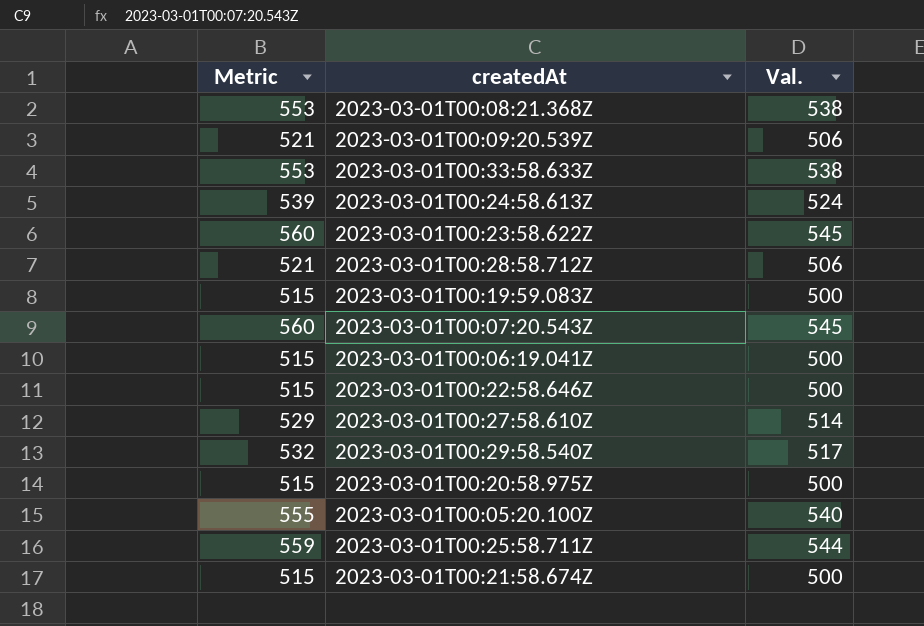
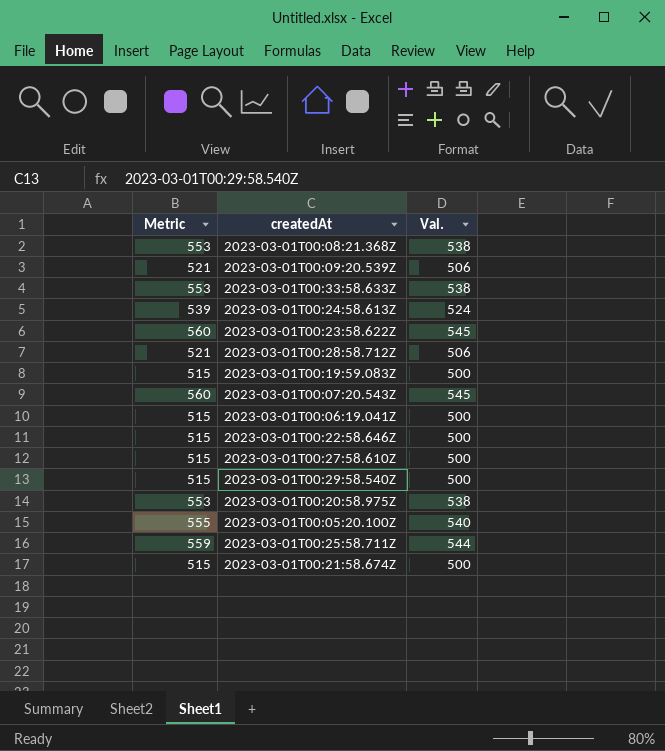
2023-03-01T00:27:58.610Z | Metric: 529 -> 515
2023-03-01T00:27:58.610Z | Val.: 514 -> 500
2023-03-01T00:29:58.540Z | Metric: 532 -> 515
2023-03-01T00:29:58.540Z | Val.: 517 -> 500
2023-03-01T00:20:58.975Z | Metric: 515 -> 553
2023-03-01T00:20:58.975Z | Val.: 500 -> 538

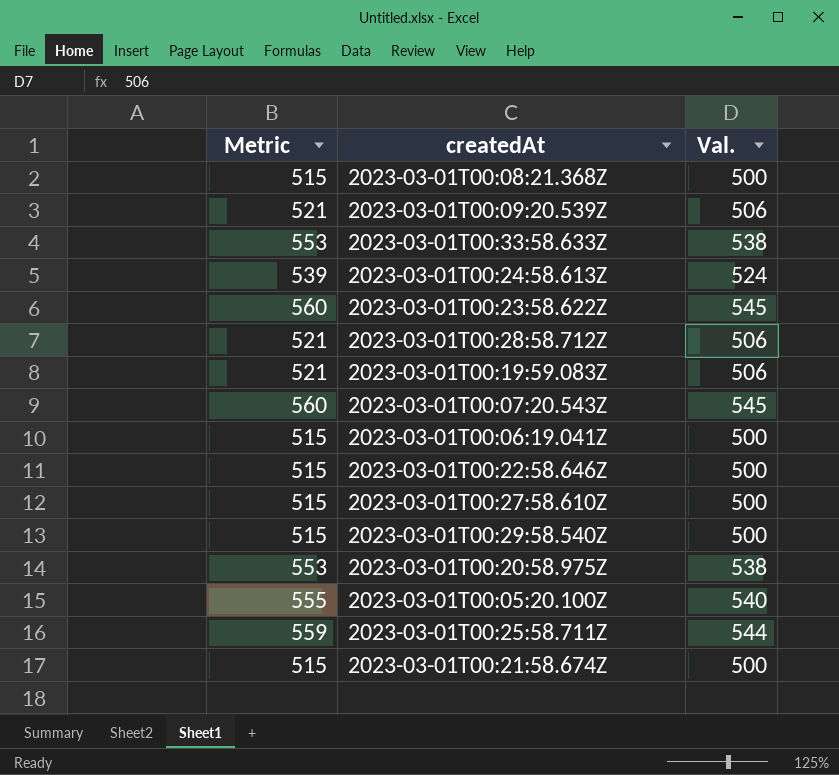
2023-03-01T00:08:21.368Z | Metric: 553 -> 515
2023-03-01T00:08:21.368Z | Val.: 538 -> 500
2023-03-01T00:19:59.083Z | Metric: 515 -> 521
2023-03-01T00:19:59.083Z | Val.: 500 -> 506

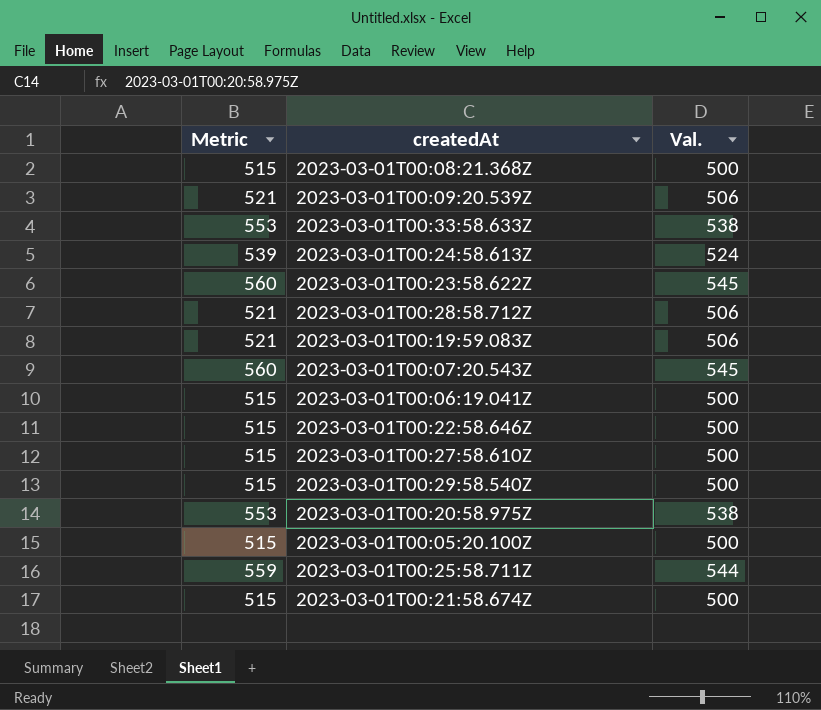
2023-03-01T00:05:20.100Z | Metric: 555 -> 515
2023-03-01T00:05:20.100Z | Val.: 540 -> 500

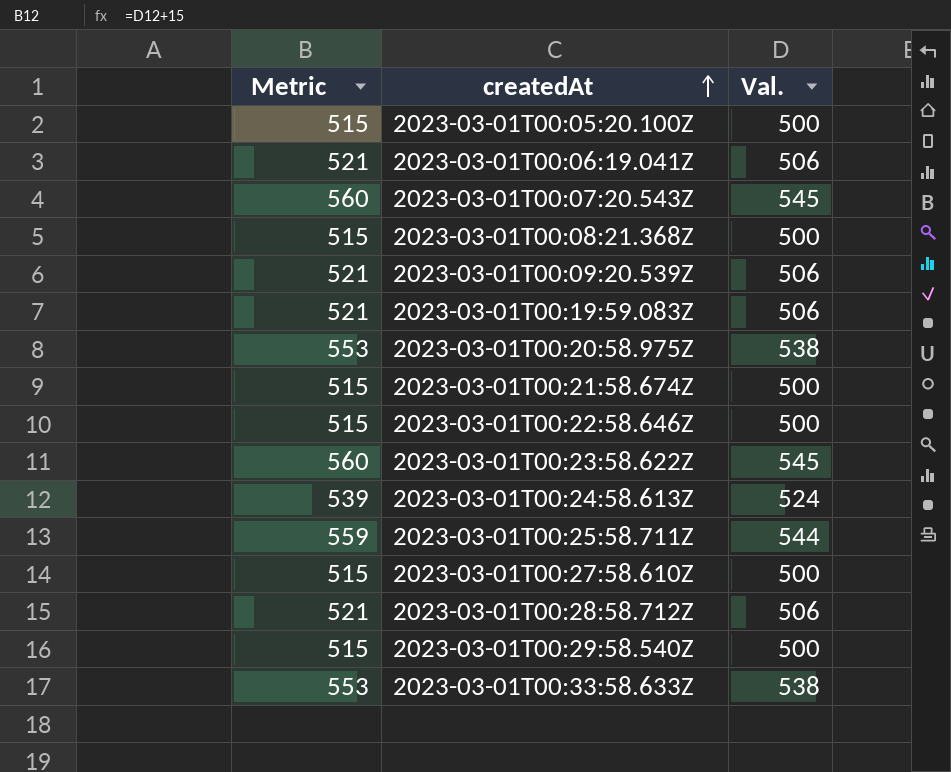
row order: none -> createdAt ascending
2023-03-01T00:06:19.041Z | Metric: 515 -> 521
2023-03-01T00:06:19.041Z | Val.: 500 -> 506

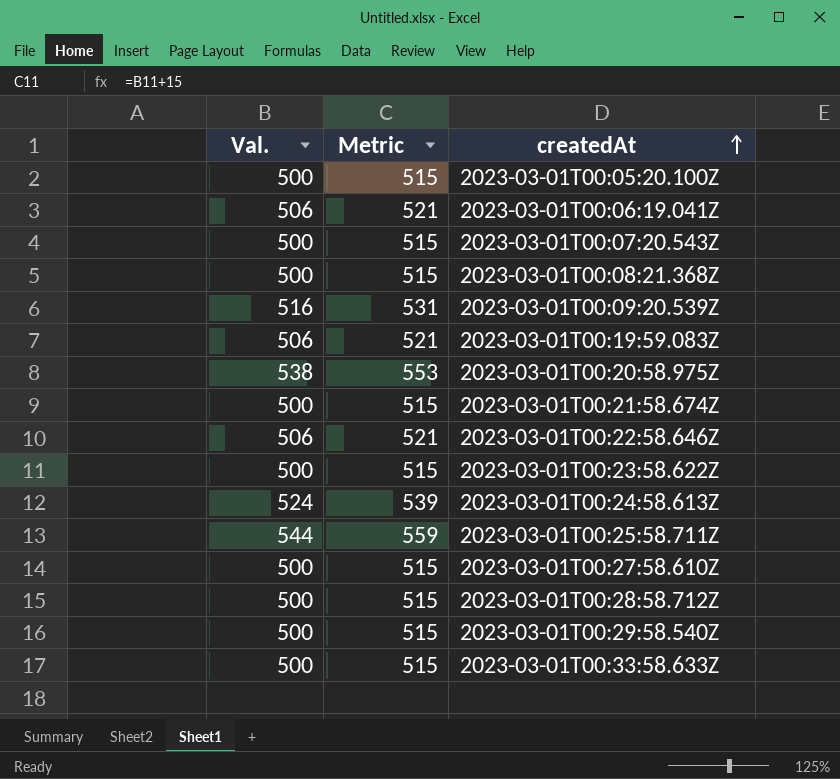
column Val. | position: 3 -> 1
2023-03-01T00:07:20.543Z | Val.: 545 -> 500
2023-03-01T00:07:20.543Z | Metric: 560 -> 515
2023-03-01T00:09:20.539Z | Val.: 506 -> 516
2023-03-01T00:09:20.539Z | Metric: 521 -> 531
2023-03-01T00:22:58.646Z | Val.: 500 -> 506
2023-03-01T00:22:58.646Z | Metric: 515 -> 521
2023-03-01T00:23:58.622Z | Val.: 545 -> 500
2023-03-01T00:23:58.622Z | Metric: 560 -> 515
2023-03-01T00:28:58.712Z | Val.: 506 -> 500
2023-03-01T00:28:58.712Z | Metric: 521 -> 515
2023-03-01T00:33:58.633Z | Val.: 538 -> 500
2023-03-01T00:33:58.633Z | Metric: 553 -> 515

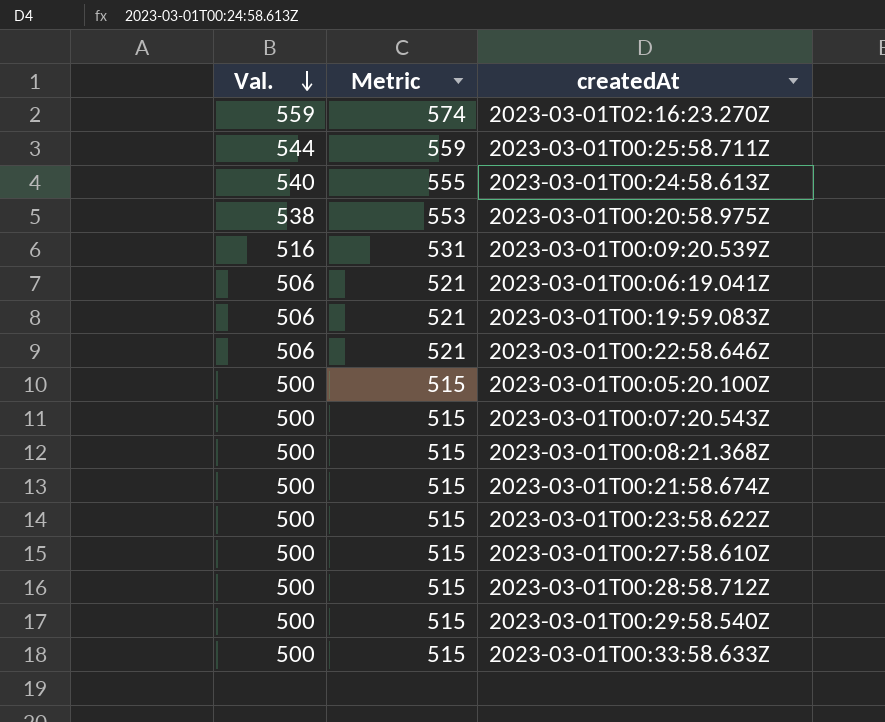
row order: createdAt ascending -> Val. descending
row 2023-03-01T02:16:23.270Z: none -> 559 | 574
2023-03-01T00:24:58.613Z | Val.: 524 -> 540
2023-03-01T00:24:58.613Z | Metric: 539 -> 555

